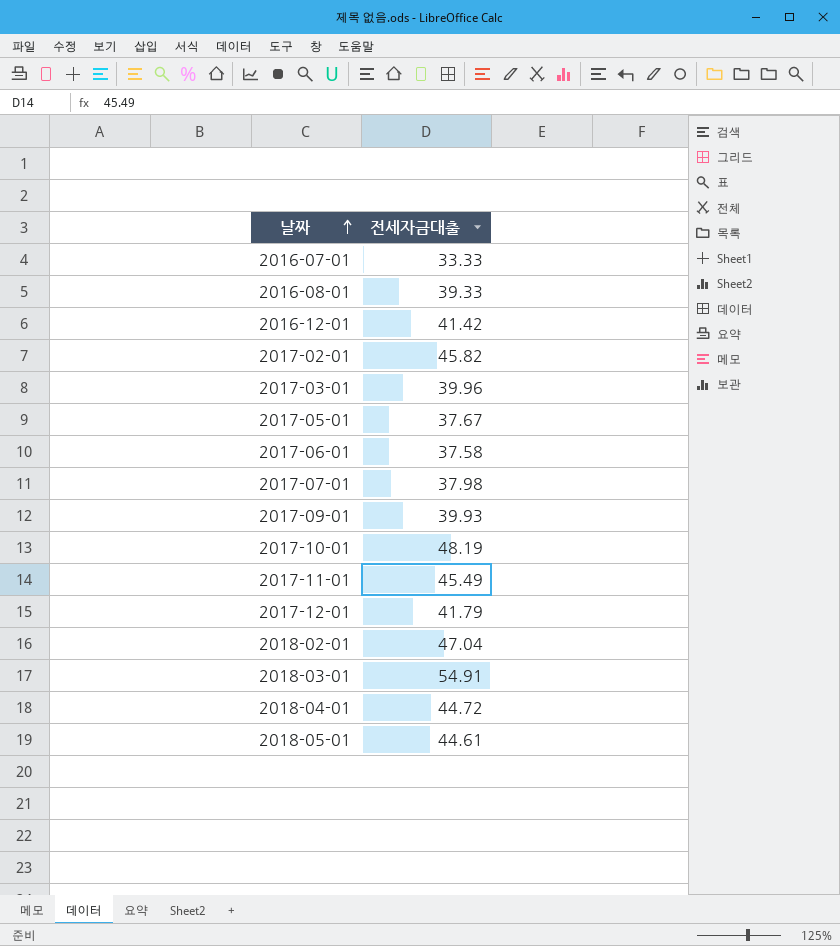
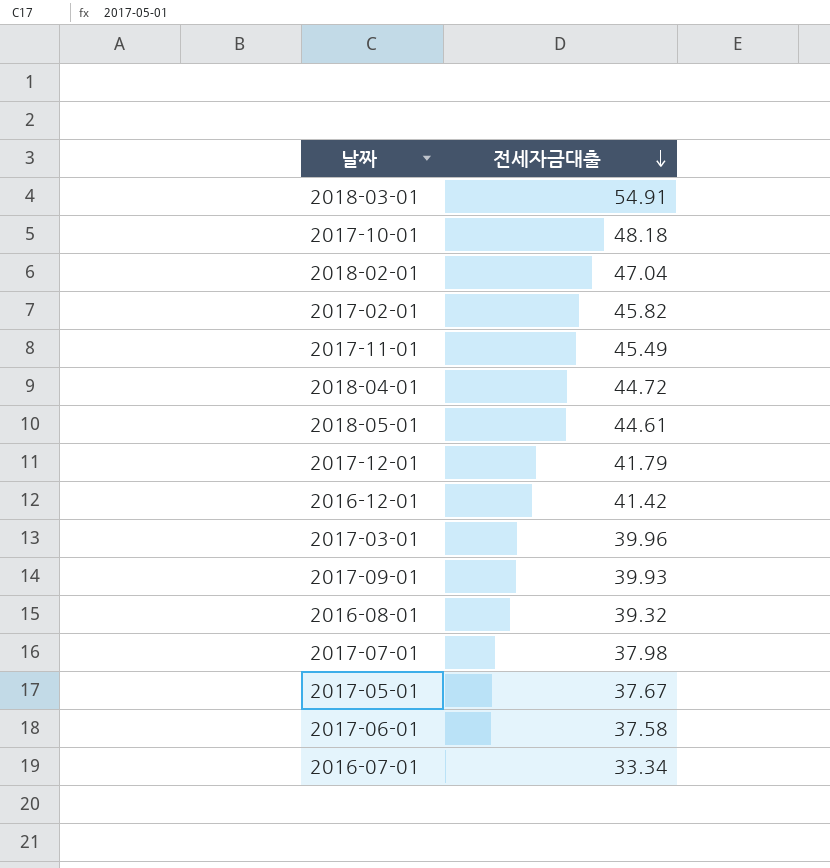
row order: 날짜 ascending -> 전세자금대출 descending
2017-10-01 | 전세자금대출: 48.19 -> 48.18
2016-08-01 | 전세자금대출: 39.33 -> 39.32
2016-07-01 | 전세자금대출: 33.33 -> 33.34

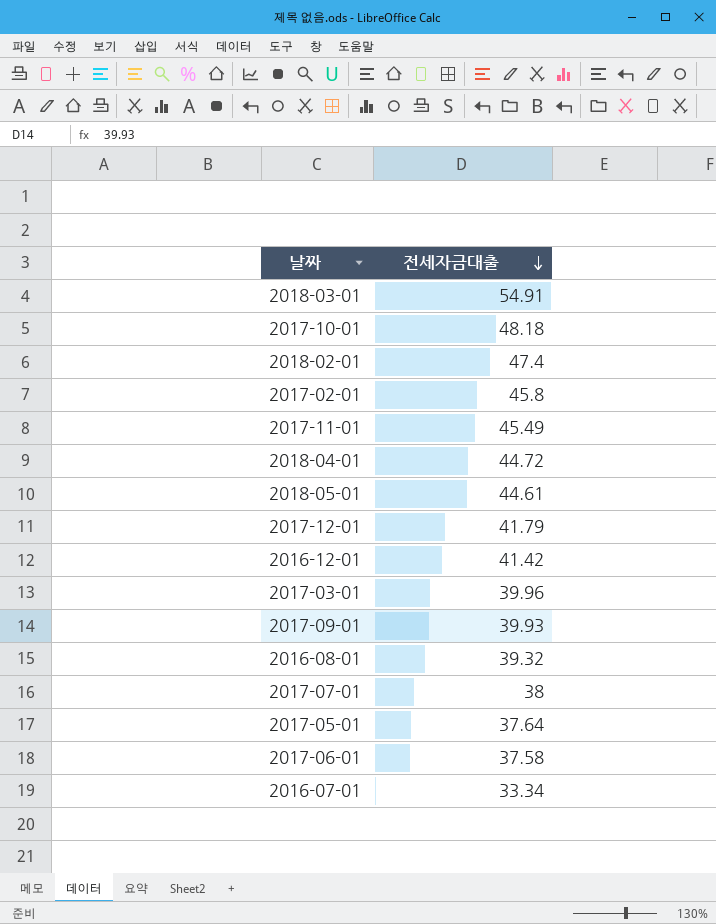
2018-02-01 | 전세자금대출: 47.04 -> 47.4
2017-02-01 | 전세자금대출: 45.82 -> 45.8
2017-07-01 | 전세자금대출: 37.98 -> 38
2017-05-01 | 전세자금대출: 37.67 -> 37.64

